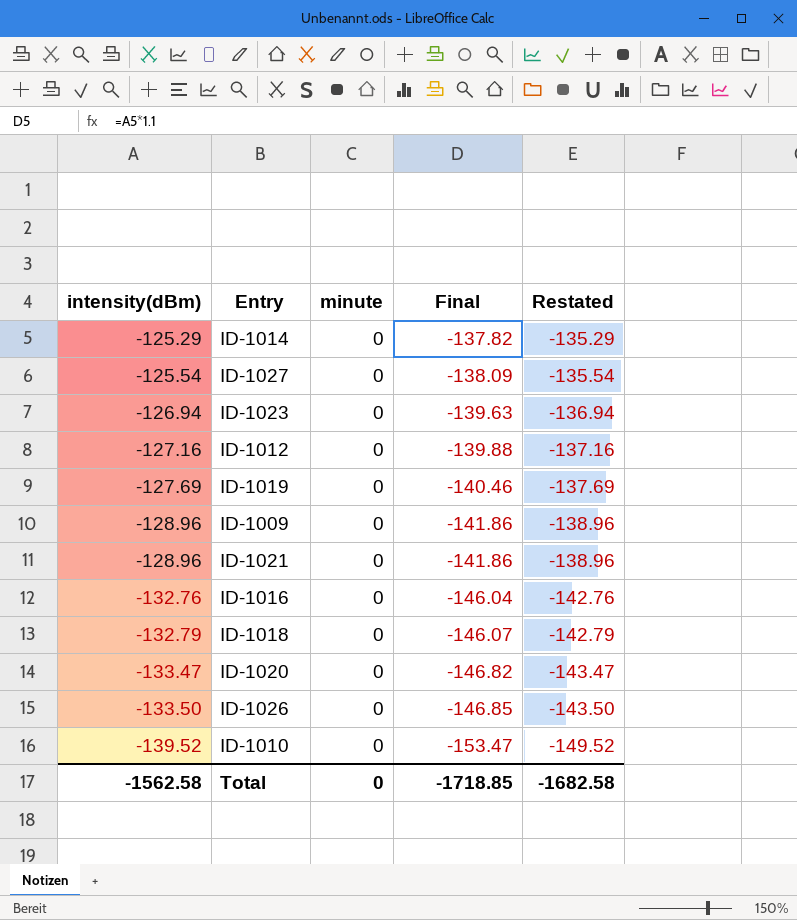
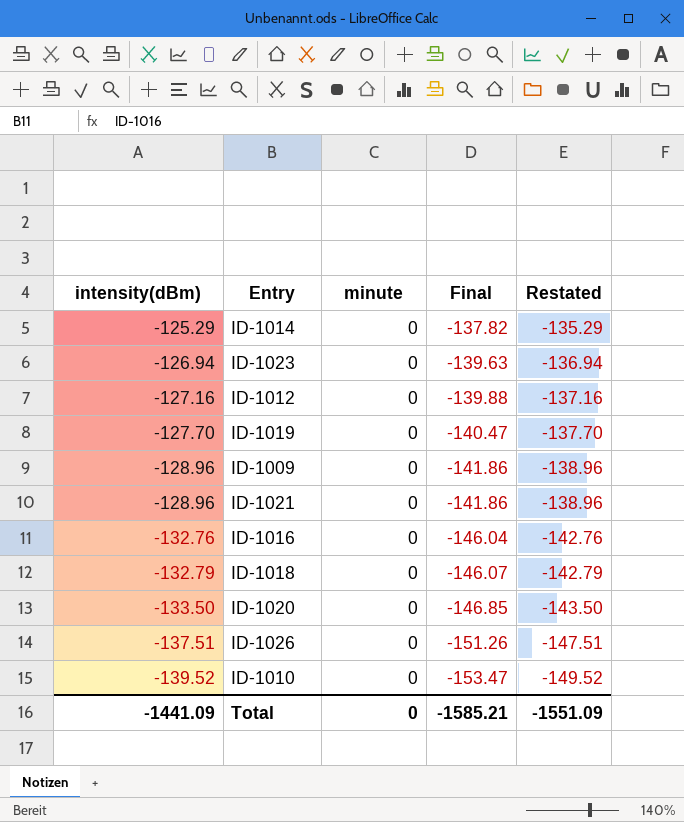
row ID-1027: -125.54 | 0 | -138.09 | -135.54 -> none
ID-1019 | intensity(dBm): -127.69 -> -127.70
ID-1019 | Final: -140.46 -> -140.47
ID-1019 | Restated: -137.69 -> -137.70
ID-1020 | intensity(dBm): -133.47 -> -133.50
ID-1020 | Final: -146.82 -> -146.85
ID-1020 | Restated: -143.47 -> -143.50
ID-1026 | intensity(dBm): -133.50 -> -137.51
ID-1026 | Final: -146.85 -> -151.26
ID-1026 | Restated: -143.50 -> -147.51
Total | intensity(dBm): -1562.58 -> -1441.09
Total | Final: -1718.85 -> -1585.21
Total | Restated: -1682.58 -> -1551.09

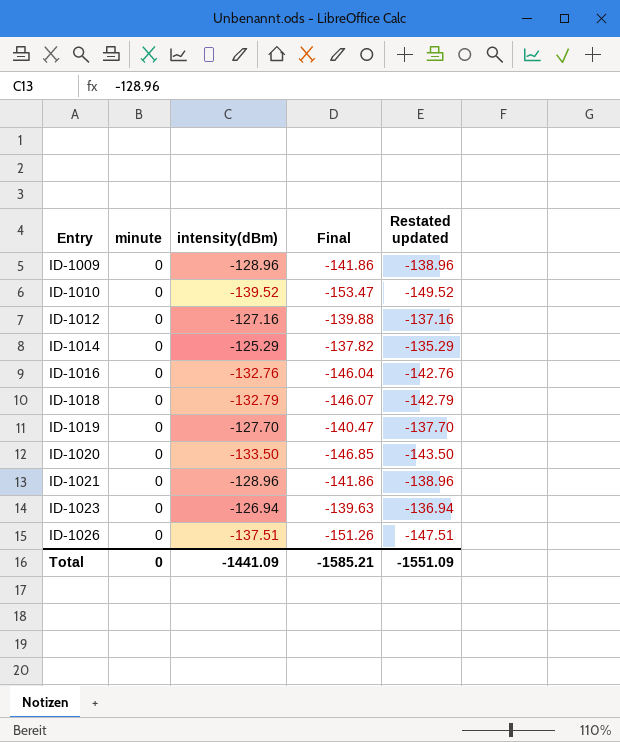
row order: intensity(dBm) descending -> Entry ascending
column intensity(dBm) | position: 1 -> 3
column name: Restated -> Restated updated

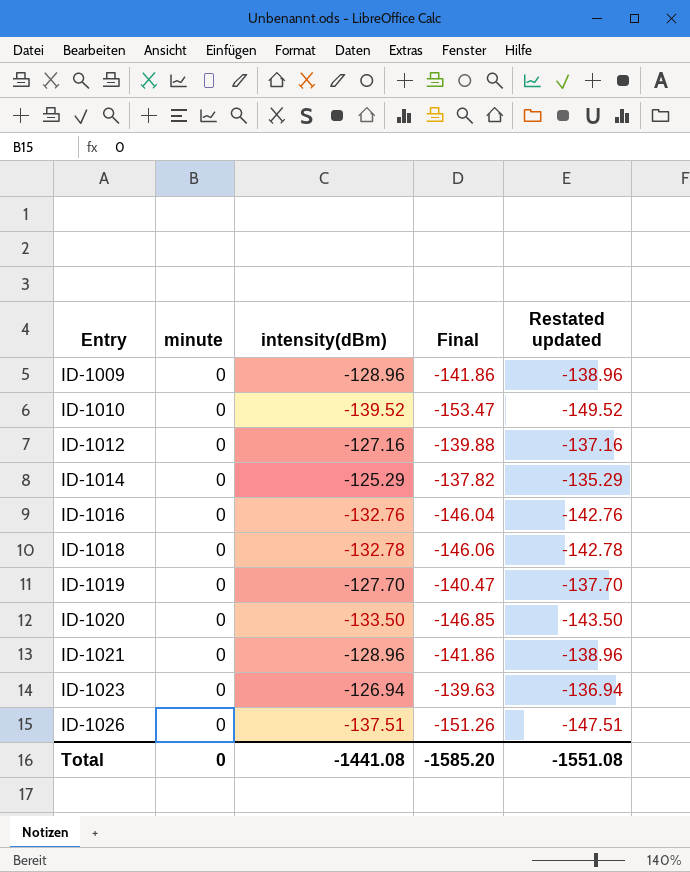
ID-1018 | intensity(dBm): -132.79 -> -132.78
ID-1018 | Final: -146.07 -> -146.06
ID-1018 | Restated updated: -142.79 -> -142.78
Total | intensity(dBm): -1441.09 -> -1441.08
Total | Final: -1585.21 -> -1585.20
Total | Restated updated: -1551.09 -> -1551.08

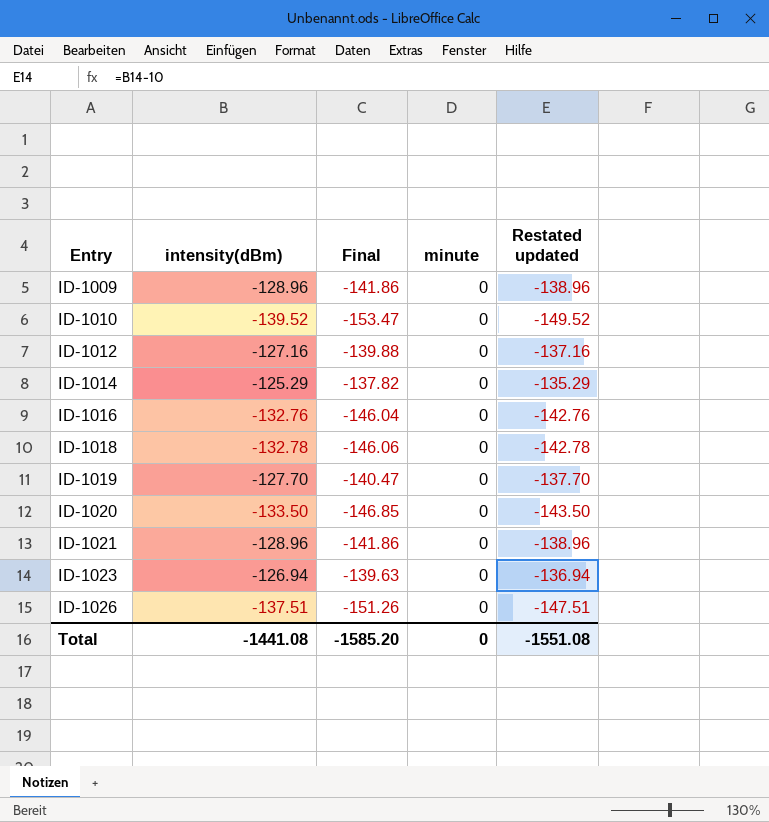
column minute | position: 2 -> 4

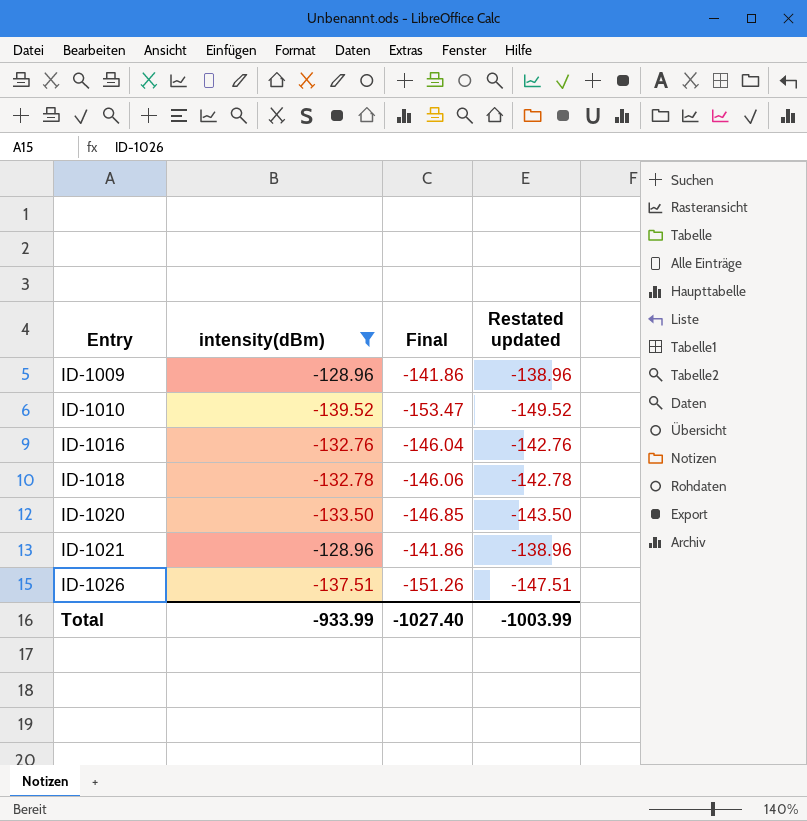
filter: none -> intensity(dBm) <= -128.96
column minute | position: 4 -> none
Total | intensity(dBm): -1441.08 -> -933.99
Total | Final: -1585.20 -> -1027.40
Total | Restated updated: -1551.08 -> -1003.99

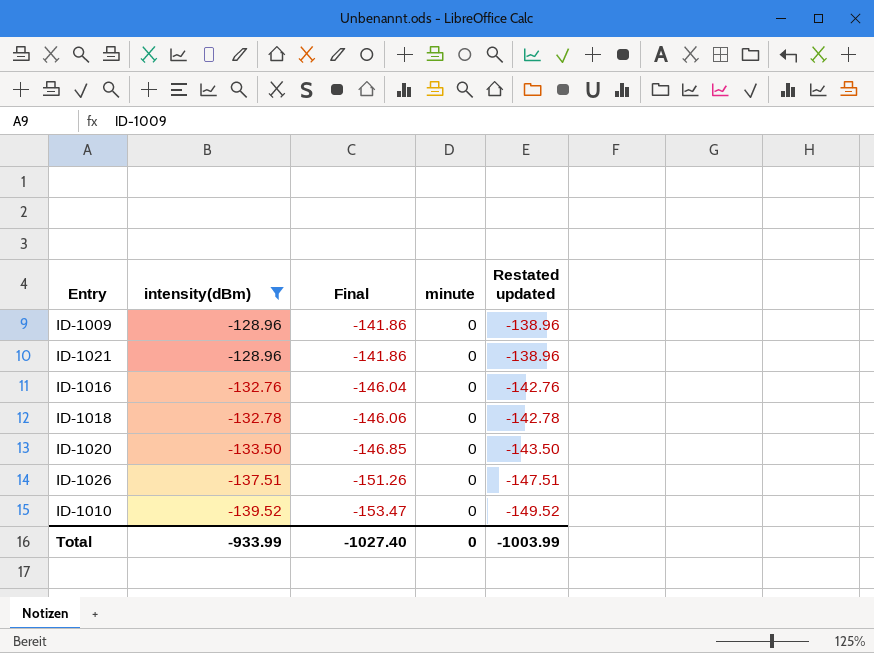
row order: Entry ascending -> intensity(dBm) descending
column minute | position: none -> 4

